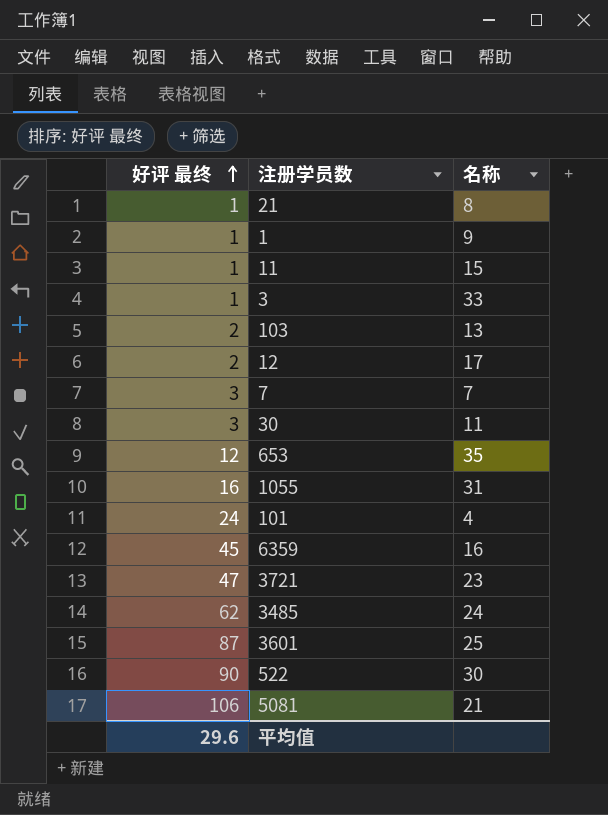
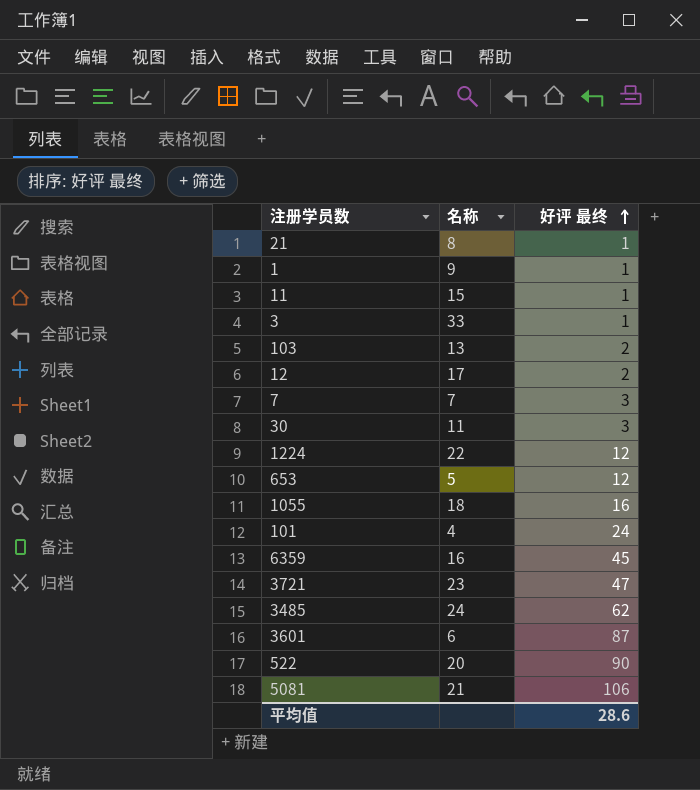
column 好评 最终 | position: 1 -> 3
row 1224: none -> 22 | 12
653 | 名称: 35 -> 5
1055 | 名称: 31 -> 18
3601 | 名称: 25 -> 6
522 | 名称: 30 -> 20
平均值 | 好评 最终: 29.6 -> 28.6

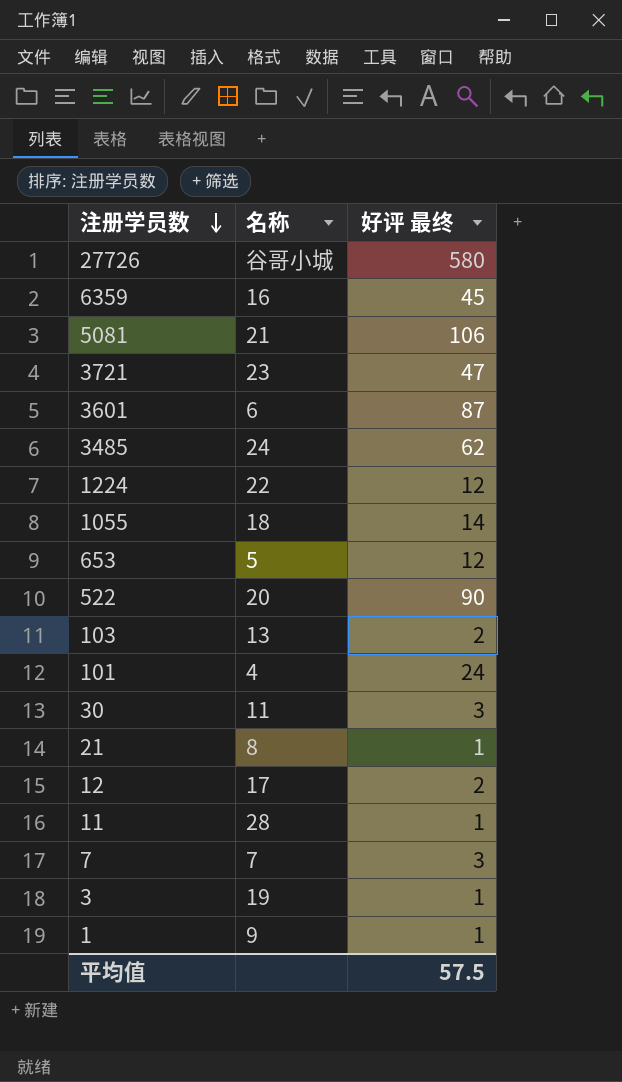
row order: 好评 最终 ascending -> 注册学员数 descending
row 27726: none -> 谷哥小城 | 580
1055 | 好评 最终: 16 -> 14
11 | 名称: 15 -> 28
3 | 名称: 33 -> 19
平均值 | 好评 最终: 28.6 -> 57.5

